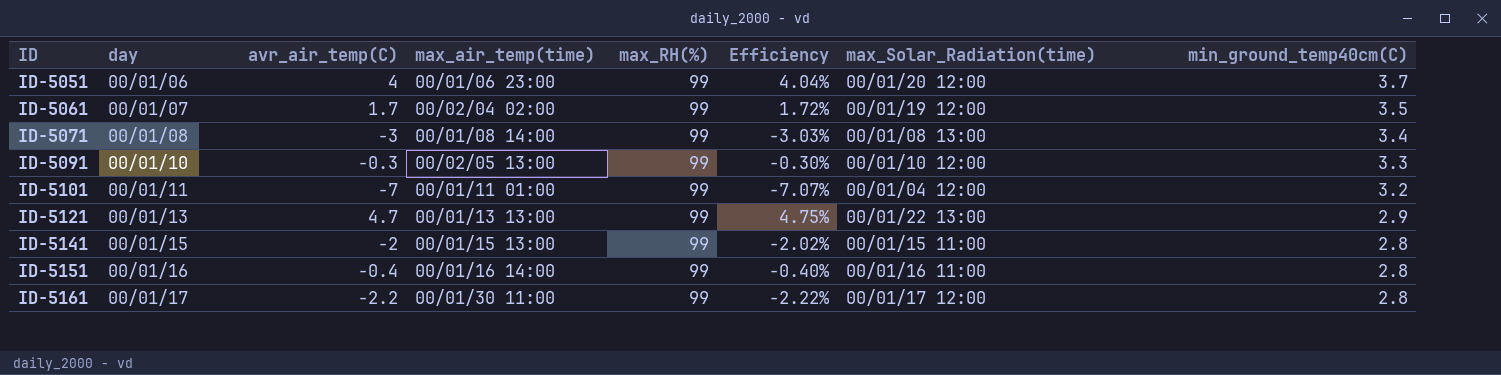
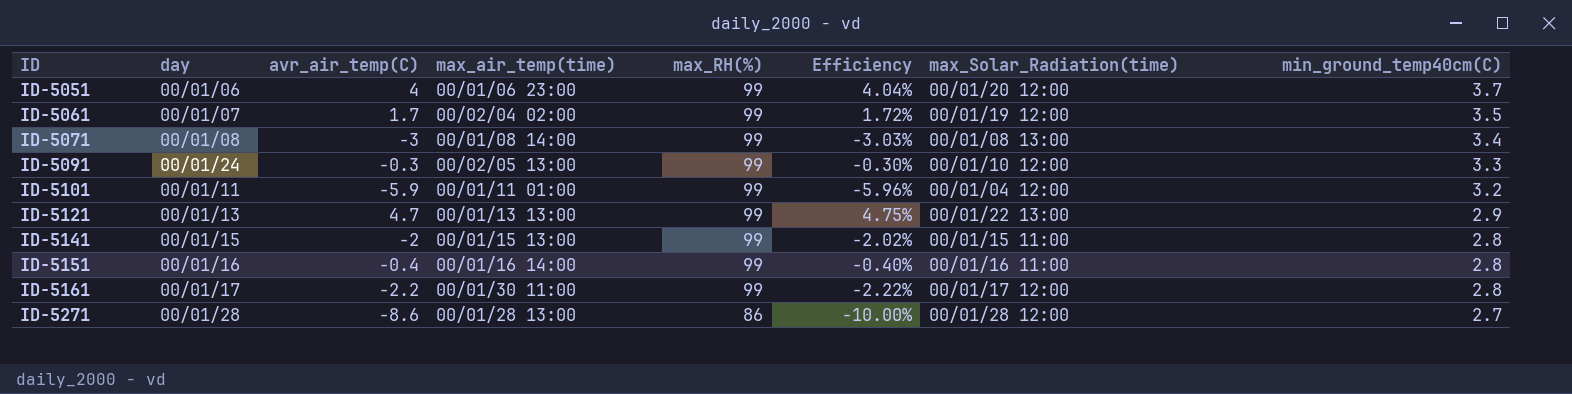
ID-5091 | day: 00/01/10 -> 00/01/24
ID-5101 | avr_air_temp(C): -7 -> -5.9
ID-5101 | Efficiency: -7.07% -> -5.96%
row ID-5271: none -> 00/01/28 | -8.6 | 00/01/28 13:00 | 86 | -10.00% | 00/01/28 12:00 | 2.7

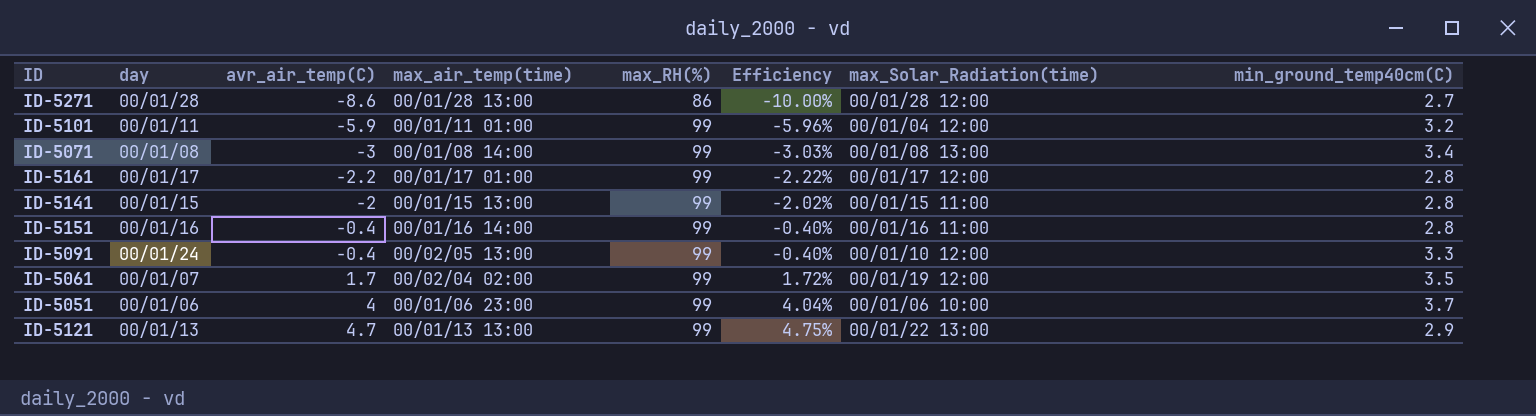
row order: ID ascending -> avr_air_temp(C) ascending
ID-5161 | max_air_temp(time): 00/01/30 11:00 -> 00/01/17 01:00
ID-5091 | avr_air_temp(C): -0.3 -> -0.4
ID-5091 | Efficiency: -0.30% -> -0.40%
ID-5051 | max_Solar_Radiation(time): 00/01/20 12:00 -> 00/01/06 10:00

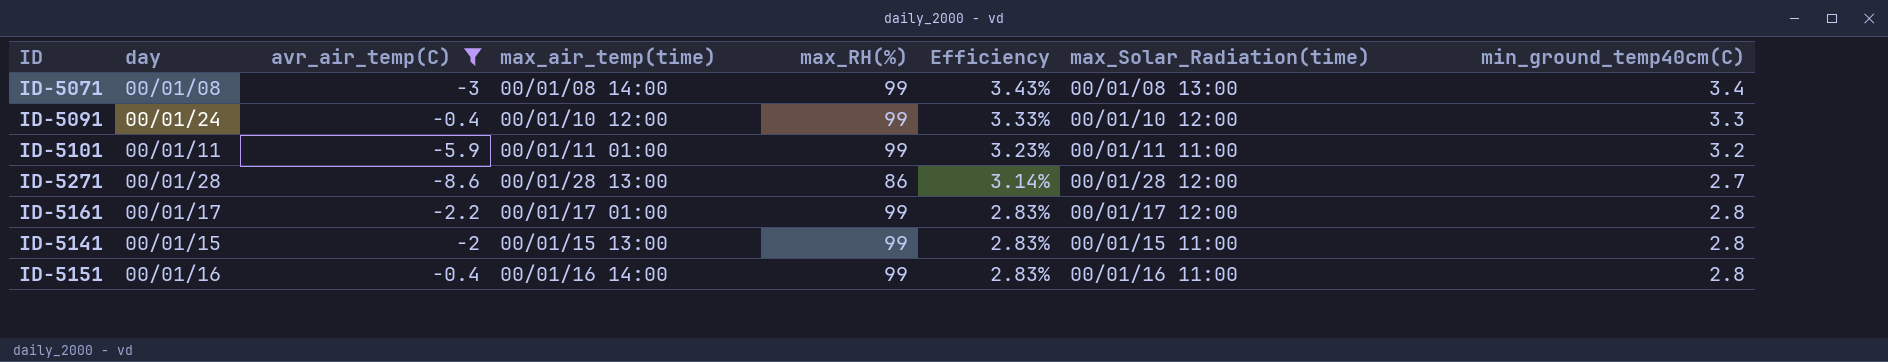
filter: none -> avr_air_temp(C) <= -0.4
row order: avr_air_temp(C) ascending -> Efficiency descending
column Efficiency | formula: [avr_air_temp(C)] / [max_RH(%)] -> [min_ground_temp40cm(C)] / [max_RH(%)]
ID-5091 | max_air_temp(time): 00/02/05 13:00 -> 00/01/10 12:00
ID-5101 | max_Solar_Radiation(time): 00/01/04 12:00 -> 00/01/11 11:00

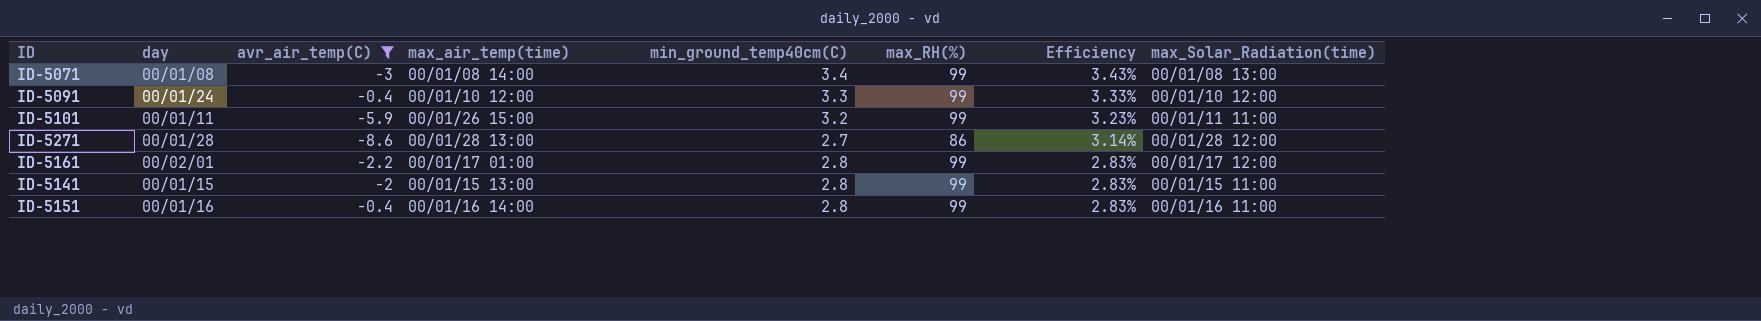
column min_ground_temp40cm(C) | position: 8 -> 5
ID-5101 | max_air_temp(time): 00/01/11 01:00 -> 00/01/26 15:00
ID-5161 | day: 00/01/17 -> 00/02/01

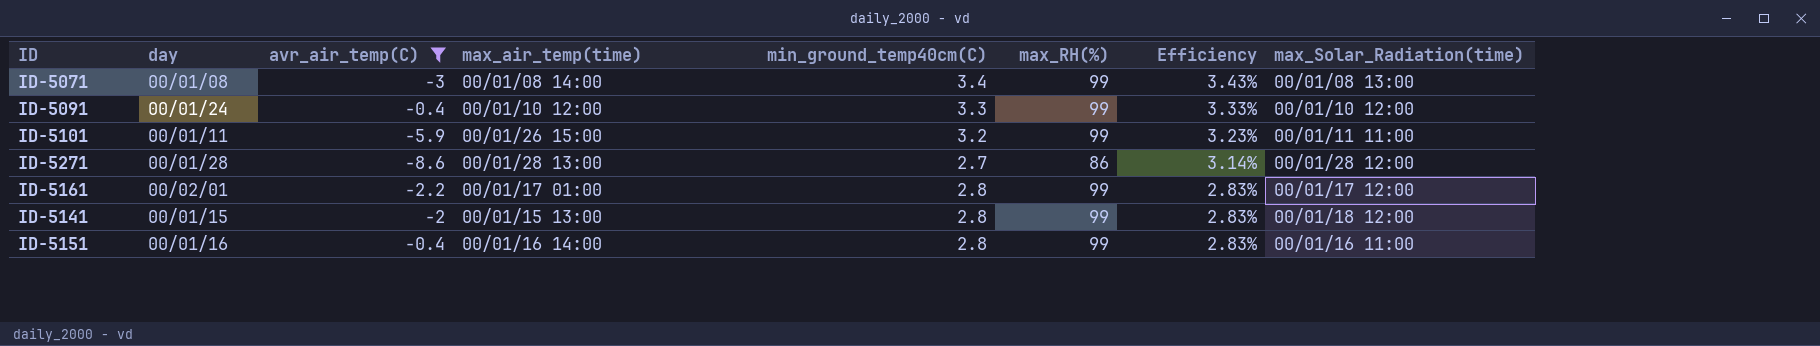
ID-5141 | max_Solar_Radiation(time): 00/01/15 11:00 -> 00/01/18 12:00

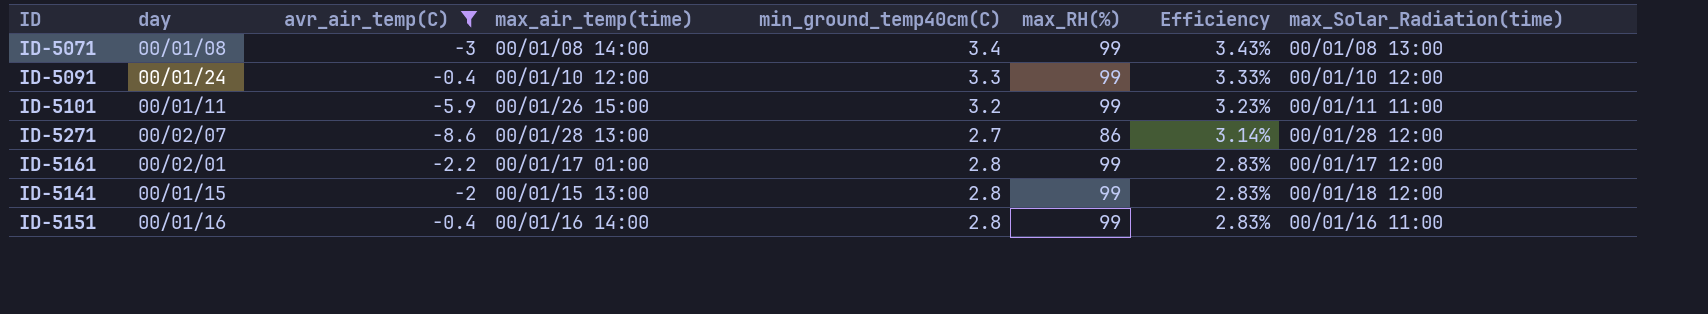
ID-5271 | day: 00/01/28 -> 00/02/07

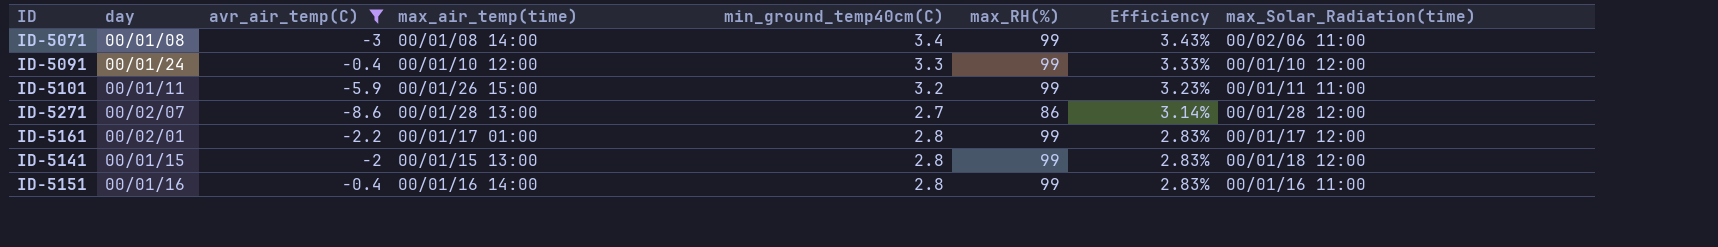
ID-5071 | max_Solar_Radiation(time): 00/01/08 13:00 -> 00/02/06 11:00

